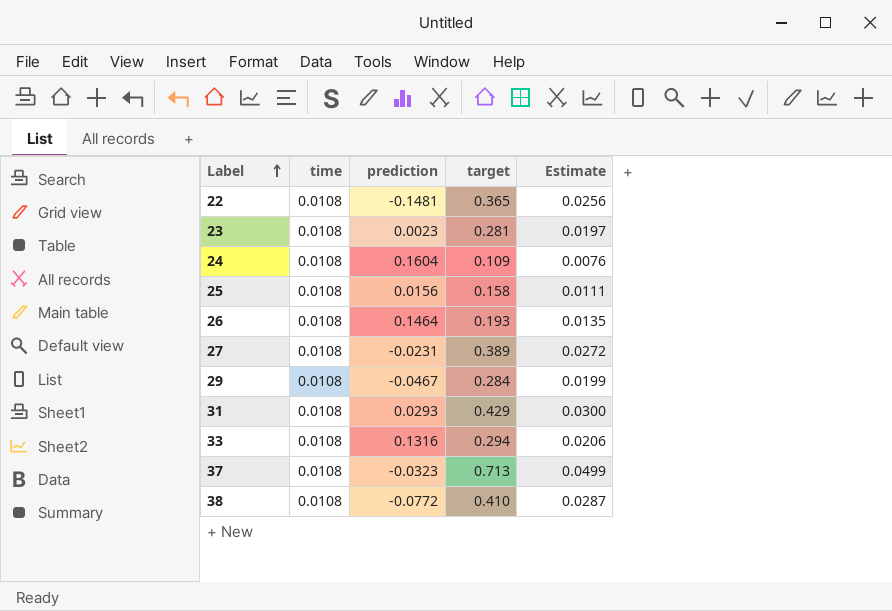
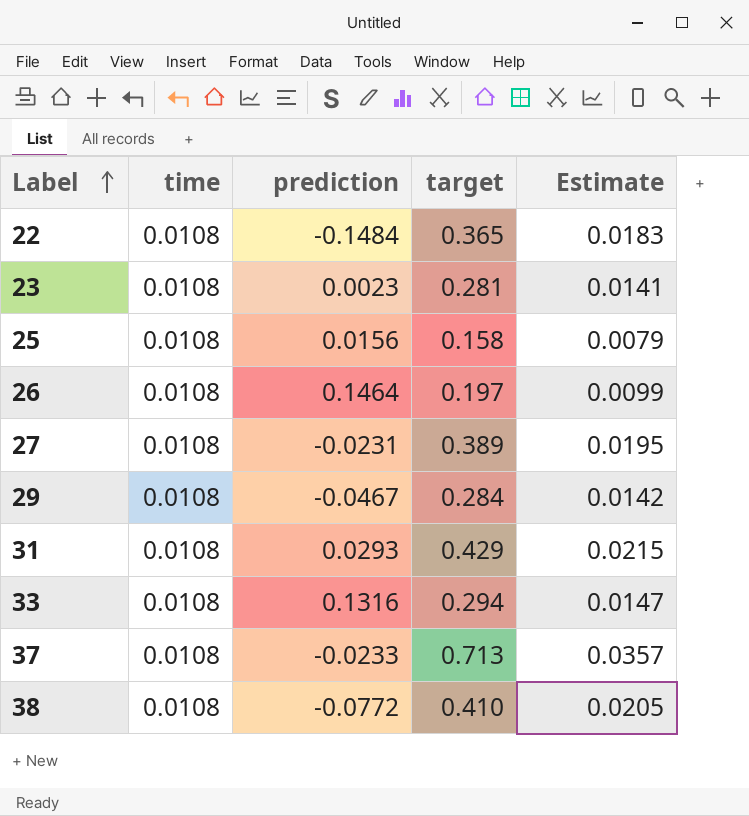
column Estimate | formula: [target] * 0.07 -> [target] * 0.05
row 24: 0.0108 | 0.1604 | 0.109 | 0.0076 -> none
22 | prediction: -0.1481 -> -0.1484
26 | target: 0.193 -> 0.197
37 | prediction: -0.0323 -> -0.0233

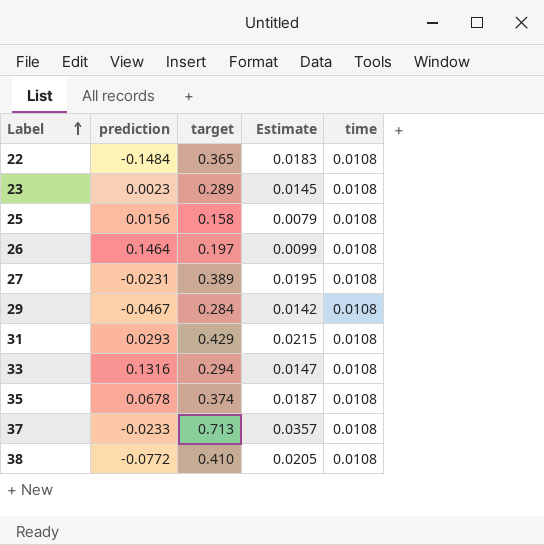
column time | position: 2 -> 5
23 | target: 0.281 -> 0.289
23 | Estimate: 0.0141 -> 0.0145
row 35: none -> 0.0678 | 0.374 | 0.0187 | 0.0108

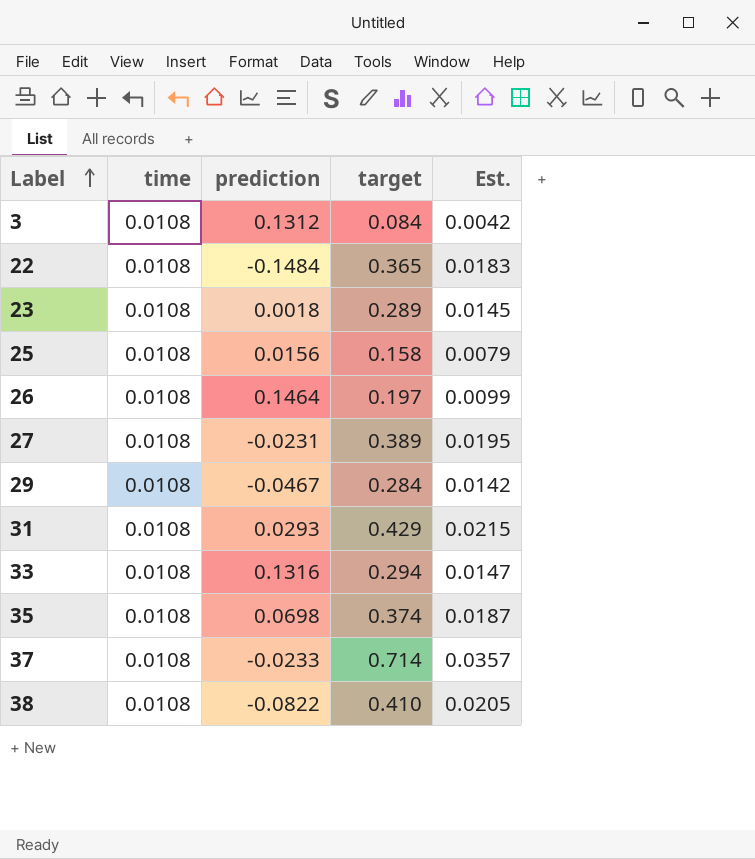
column time | position: 5 -> 2
column name: Estimate -> Est.
row 3: none -> 0.0108 | 0.1312 | 0.084 | 0.0042
23 | prediction: 0.0023 -> 0.0018
35 | prediction: 0.0678 -> 0.0698
37 | target: 0.713 -> 0.714
38 | prediction: -0.0772 -> -0.0822

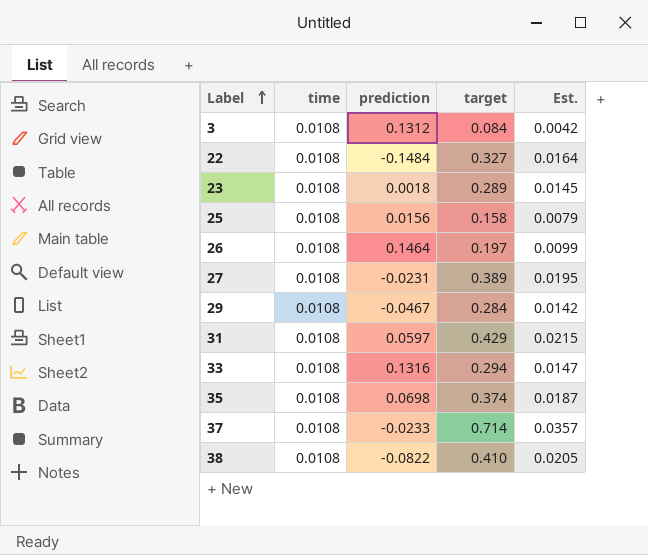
22 | target: 0.365 -> 0.327
22 | Est.: 0.0183 -> 0.0164
31 | prediction: 0.0293 -> 0.0597

